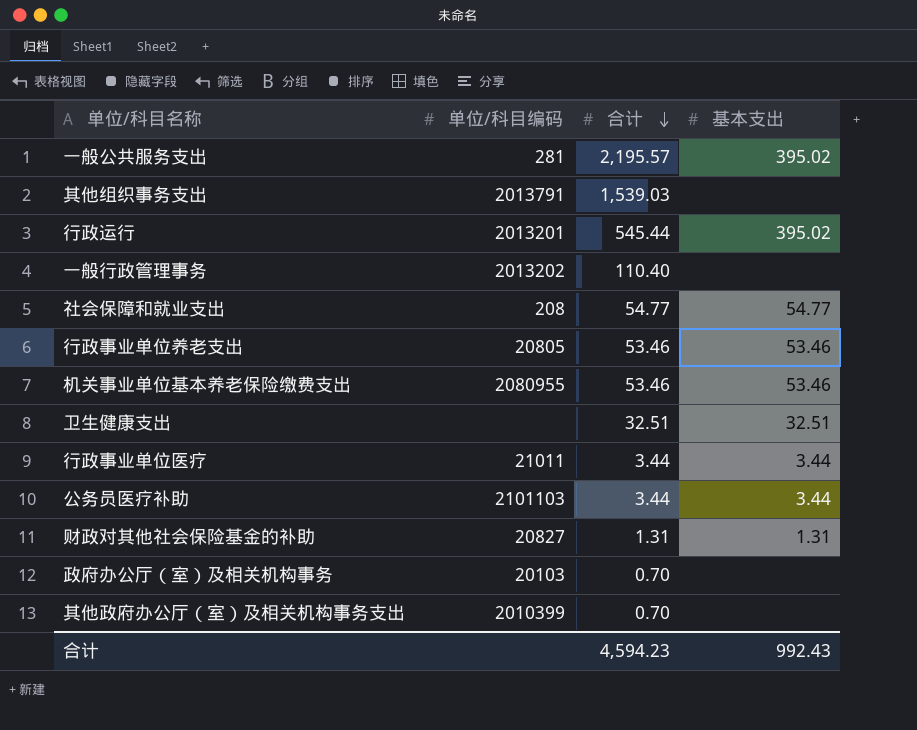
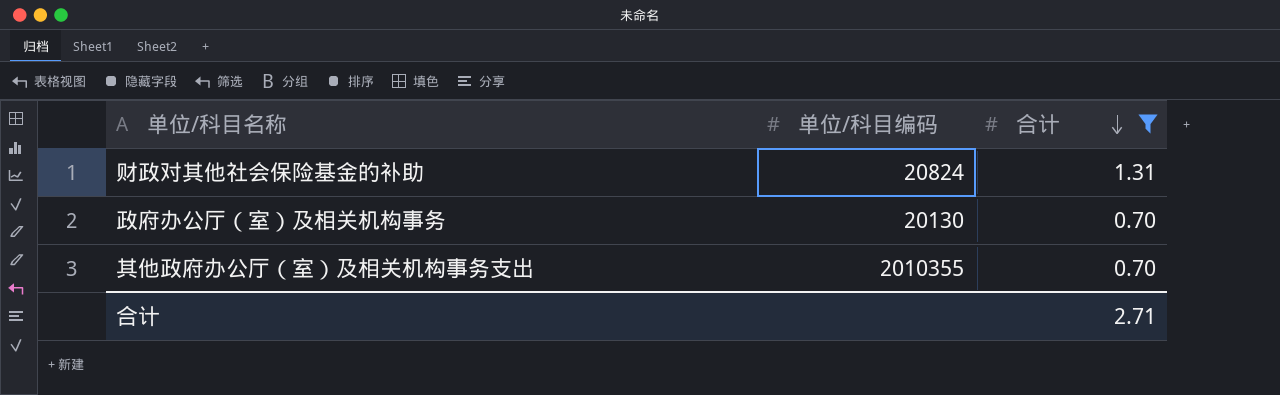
filter: none -> 合计 <= 1.31
column 基本支出 | position: 4 -> none
财政对其他社会保险基金的补助 | 单位/科目编码: 20827 -> 20824
政府办公厅（室）及相关机构事务 | 单位/科目编码: 20103 -> 20130
其他政府办公厅（室）及相关机构事务支出 | 单位/科目编码: 2010399 -> 2010355
合计 | 合计: 4,594.23 -> 2.71

